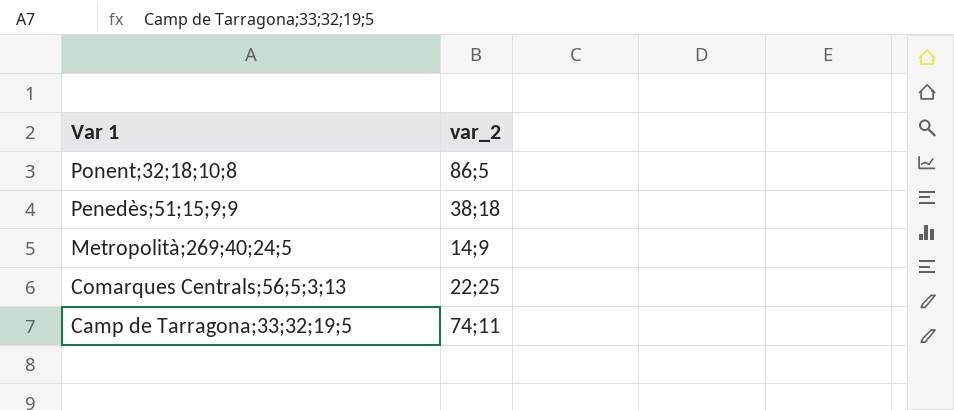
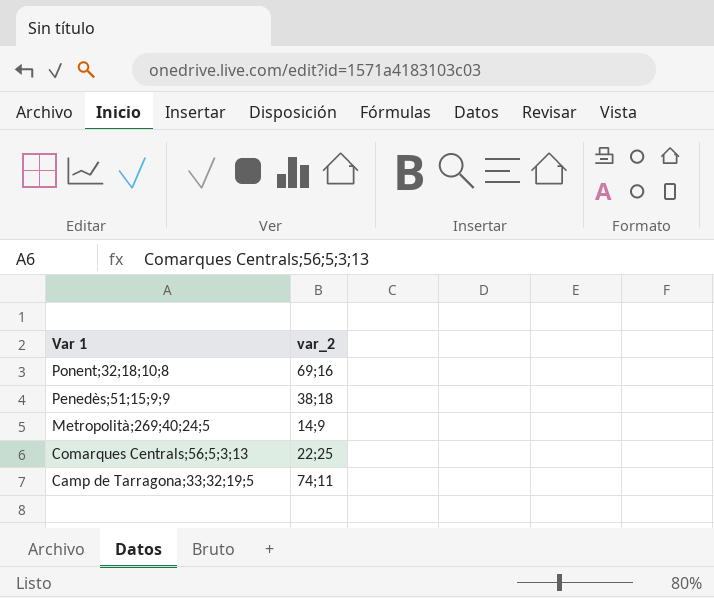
Ponent;32;18;10;8 | var_2: 86;5 -> 69;16

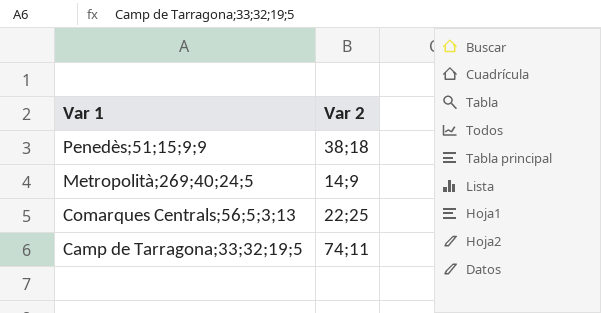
column name: var_2 -> Var 2
row Ponent;32;18;10;8: 69;16 -> none

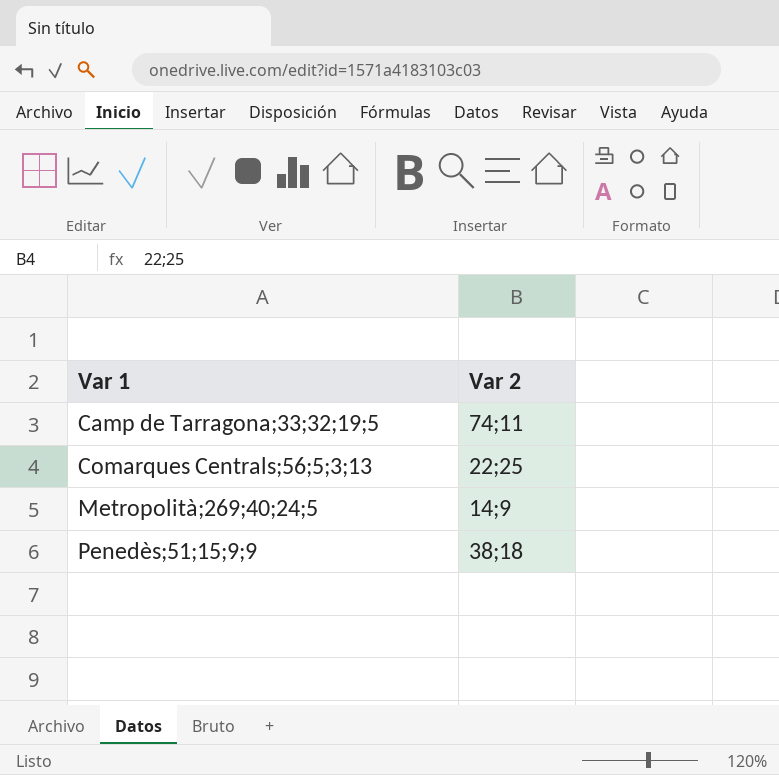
row order: Var 1 descending -> Var 1 ascending

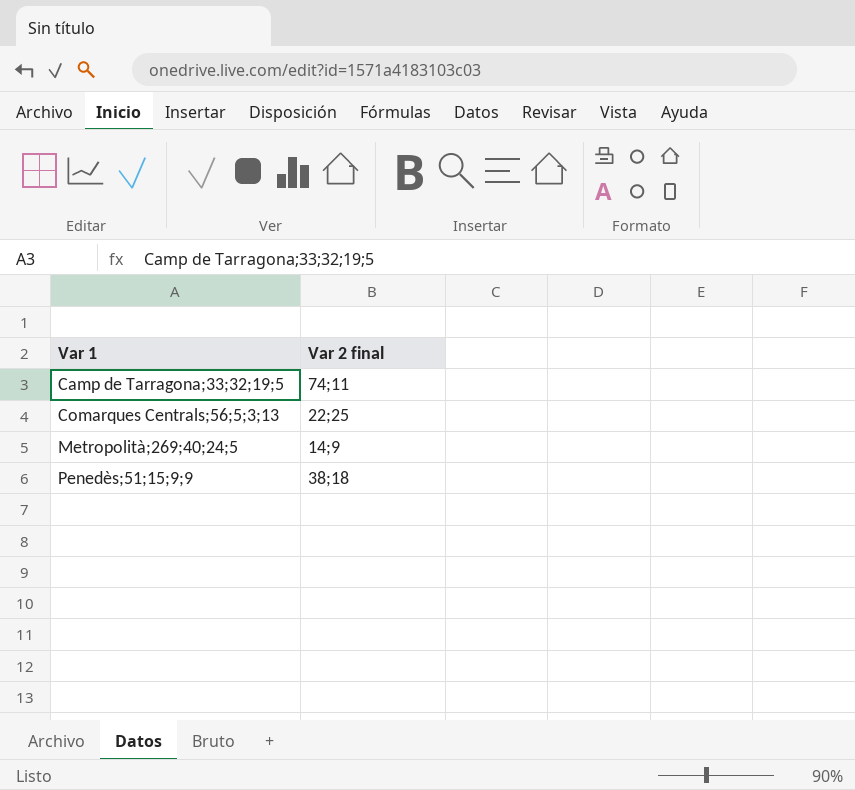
column name: Var 2 -> Var 2 final

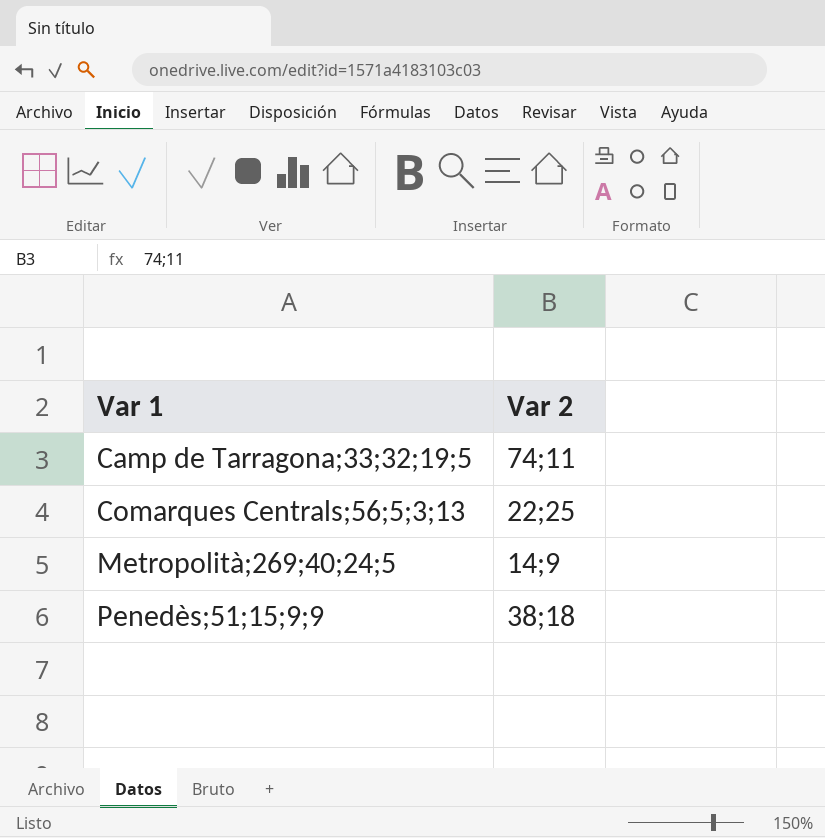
column name: Var 2 final -> Var 2

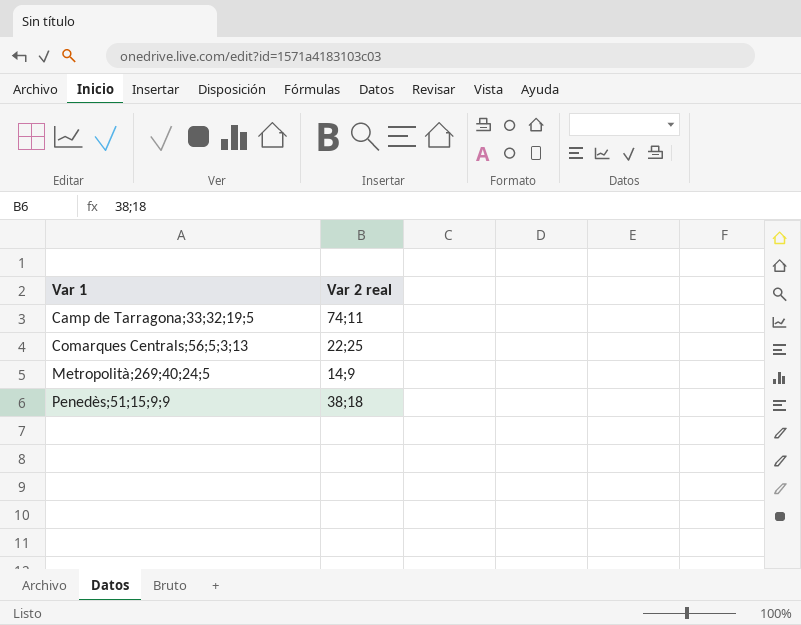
column name: Var 2 -> Var 2 real

